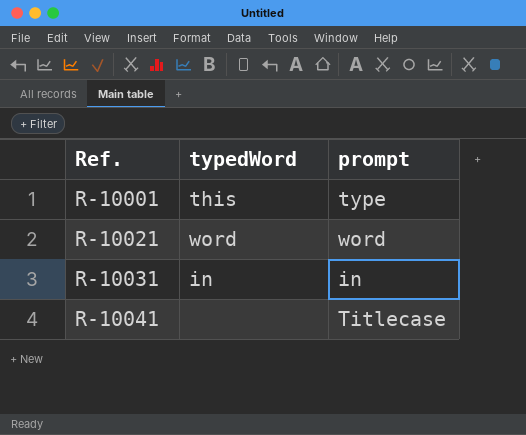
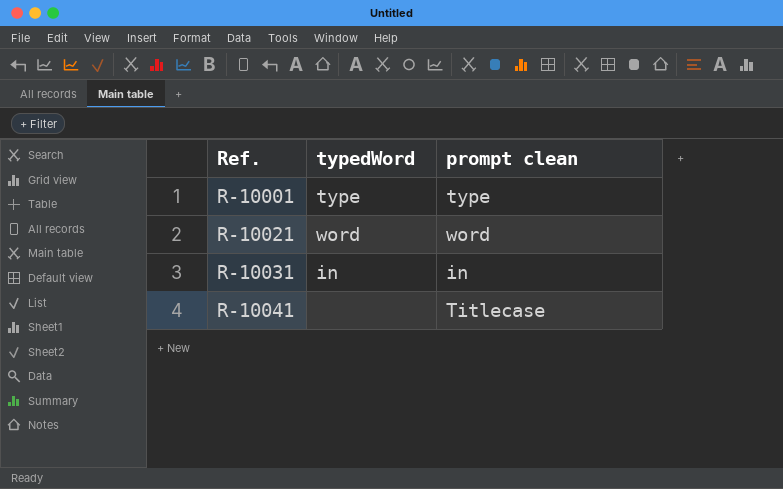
column name: prompt -> prompt clean
R-10001 | typedWord: this -> type

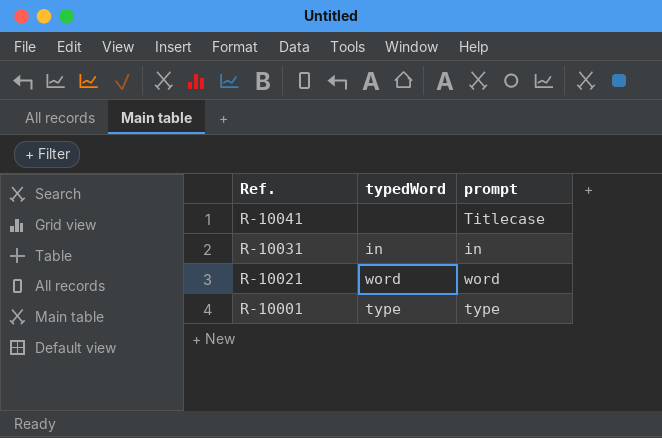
row order: Ref. ascending -> Ref. descending
column name: prompt clean -> prompt

